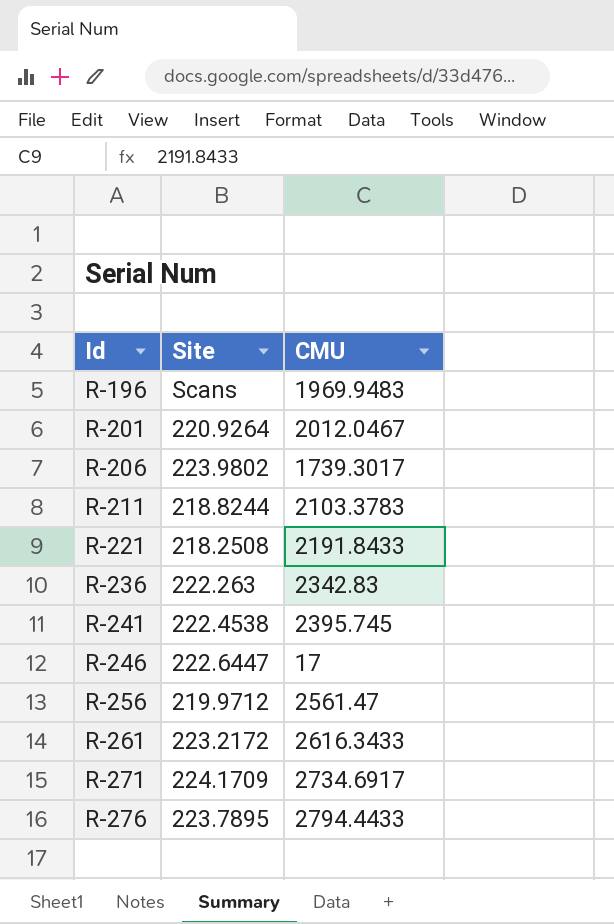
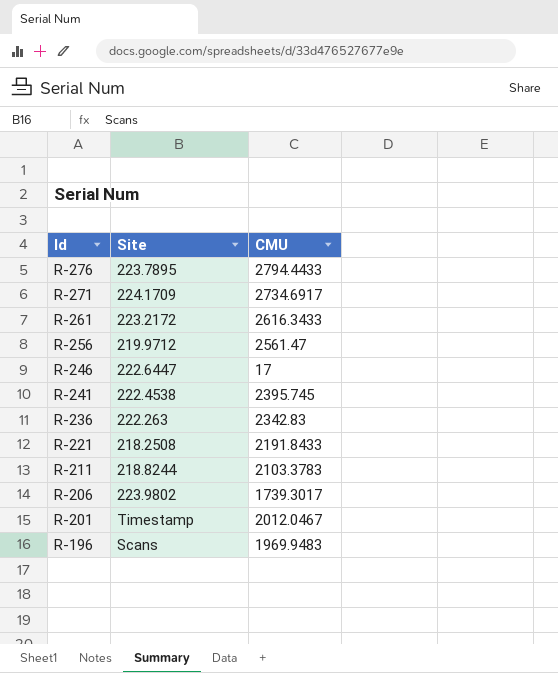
row order: Id ascending -> Id descending
R-201 | Site: 220.9264 -> Timestamp

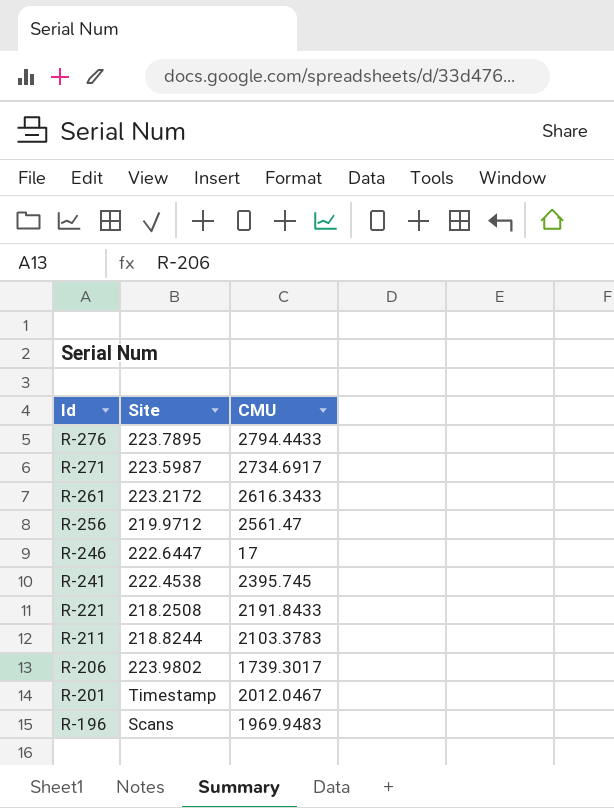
row R-236: 222.263 | 2342.83 -> none
R-271 | Site: 224.1709 -> 223.5987

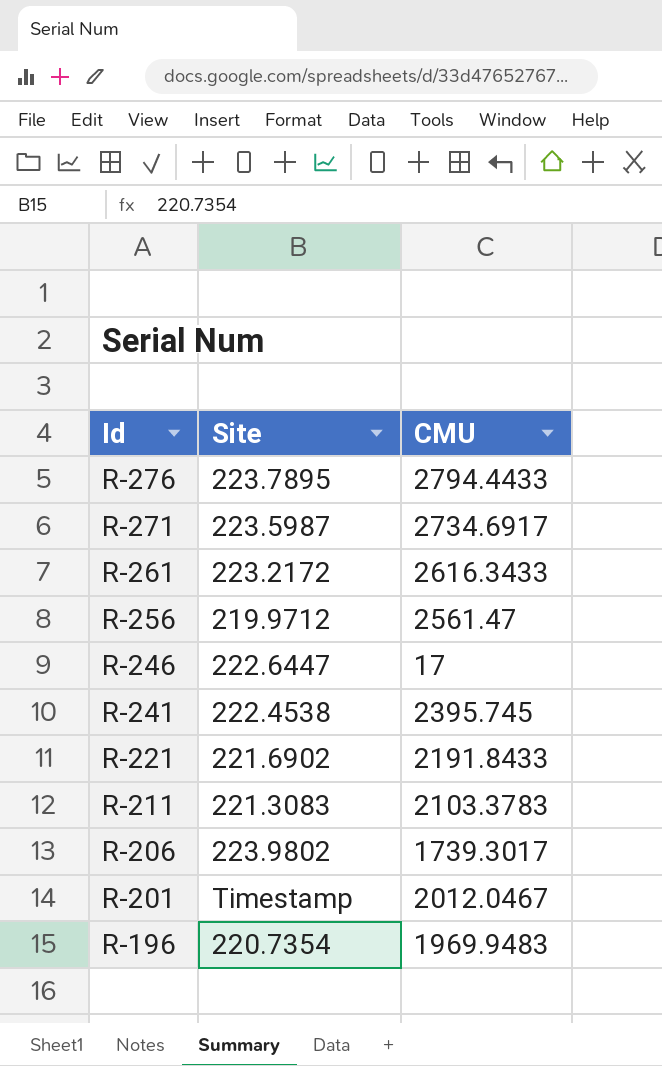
R-221 | Site: 218.2508 -> 221.6902
R-211 | Site: 218.8244 -> 221.3083
R-196 | Site: Scans -> 220.7354

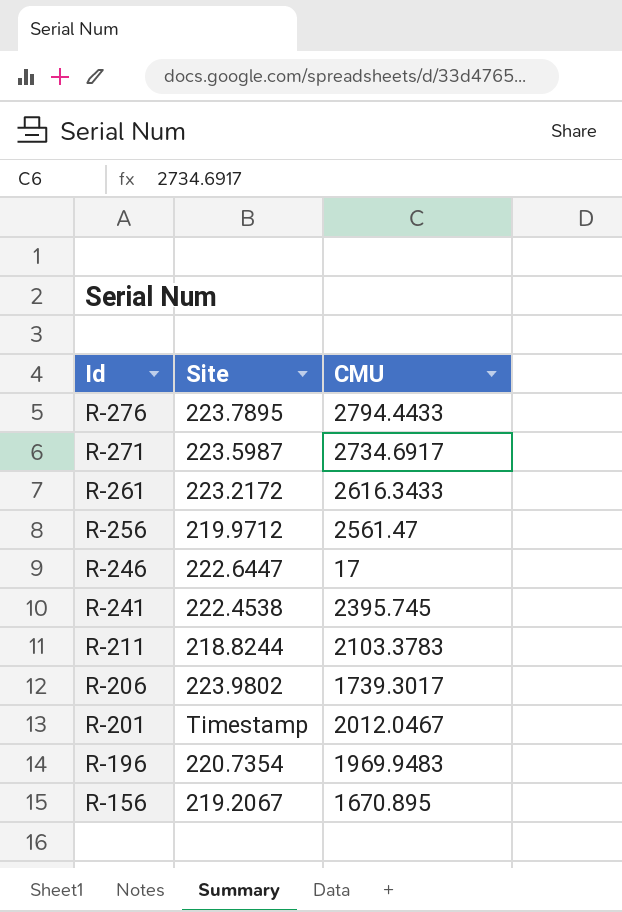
row R-221: 221.6902 | 2191.8433 -> none
R-211 | Site: 221.3083 -> 218.8244
row R-156: none -> 219.2067 | 1670.895

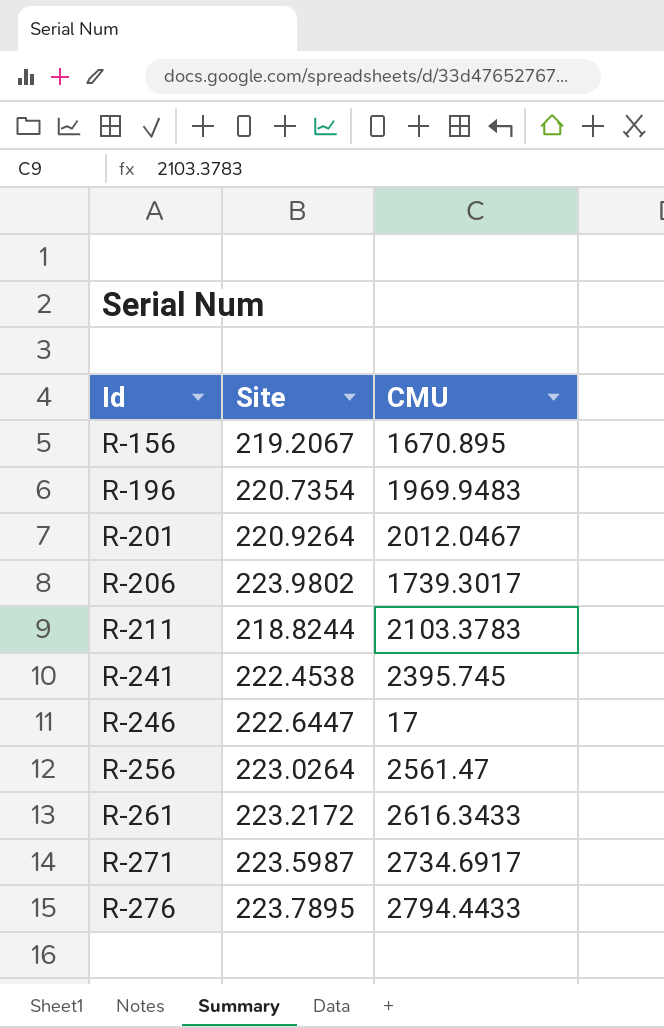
row order: Id descending -> Id ascending
R-201 | Site: Timestamp -> 220.9264
R-256 | Site: 219.9712 -> 223.0264

